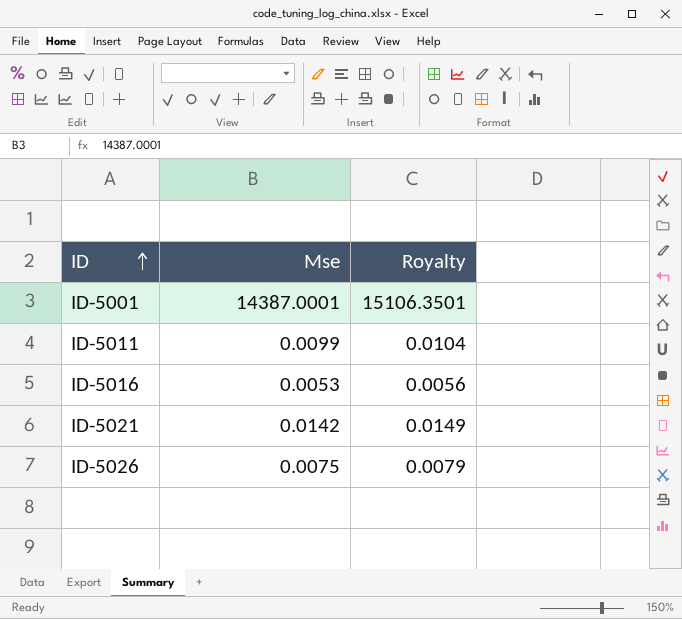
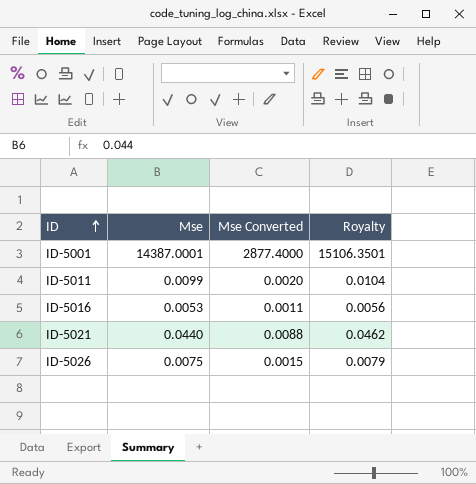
column Mse Converted | formula: none -> [Mse] * 0.2
ID-5021 | Mse: 0.0142 -> 0.0440
ID-5021 | Royalty: 0.0149 -> 0.0462

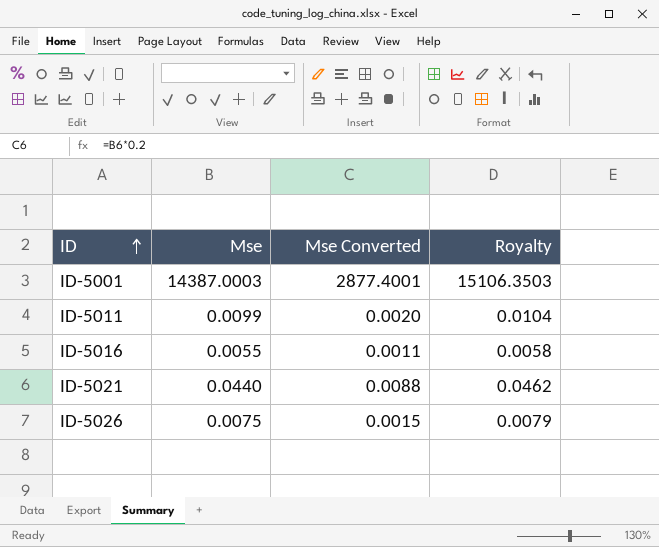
ID-5001 | Mse: 14387.0001 -> 14387.0003
ID-5001 | Mse Converted: 2877.4000 -> 2877.4001
ID-5001 | Royalty: 15106.3501 -> 15106.3503
ID-5016 | Mse: 0.0053 -> 0.0055
ID-5016 | Royalty: 0.0056 -> 0.0058

